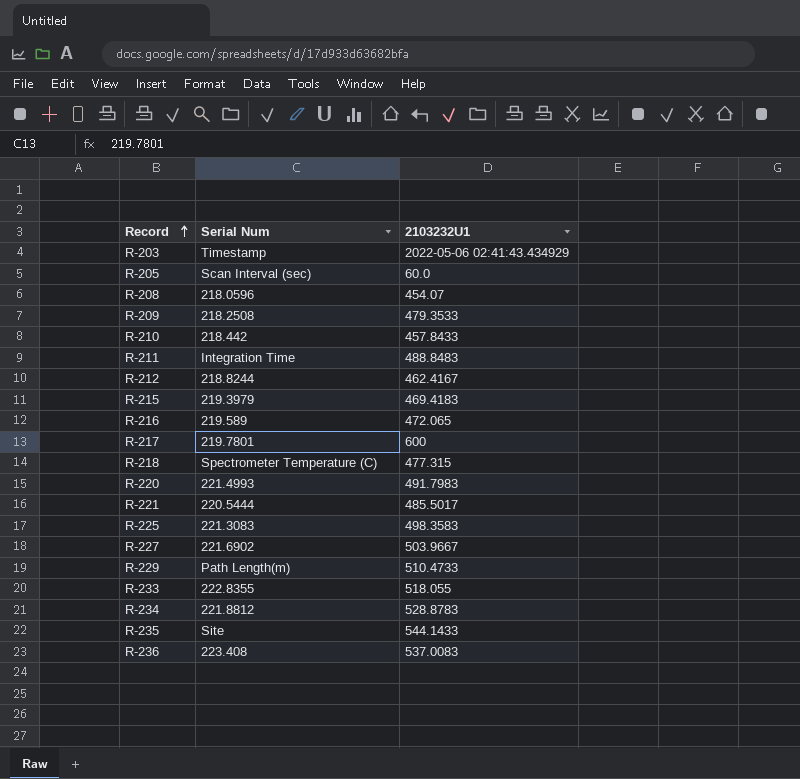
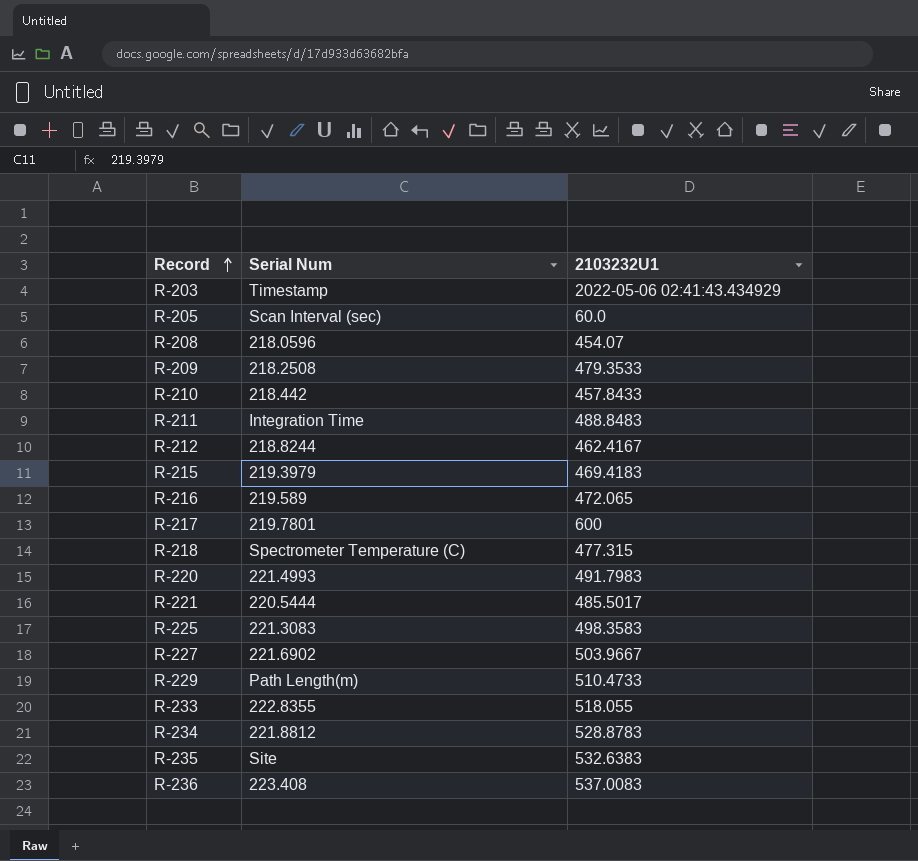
R-235 | 2103232U1: 544.1433 -> 532.6383

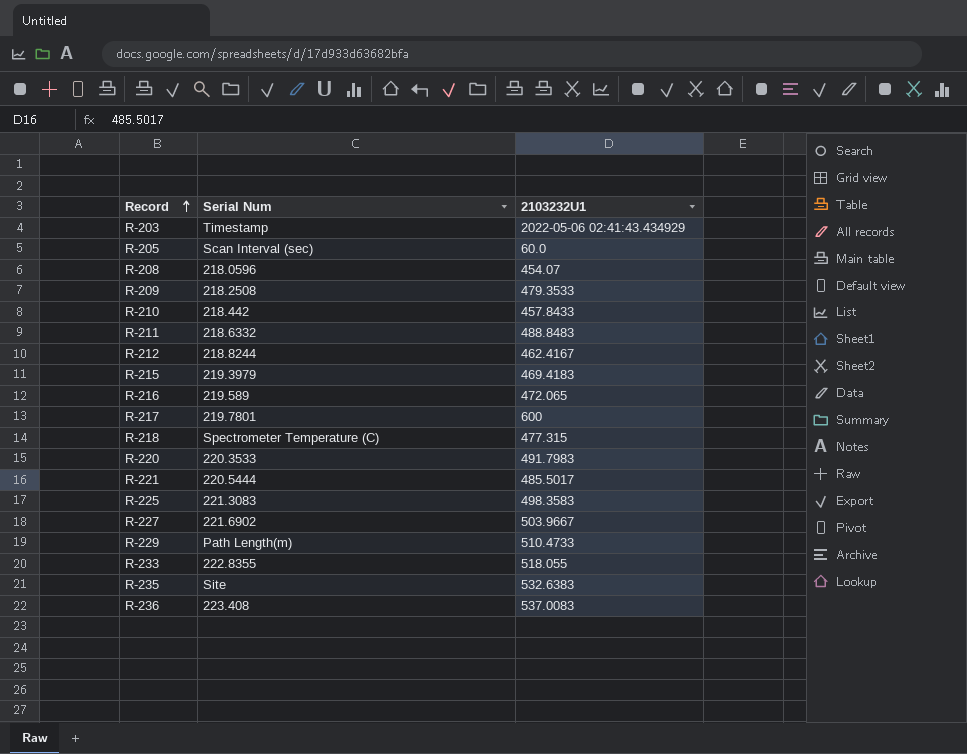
row R-234: 221.8812 | 528.8783 -> none
R-211 | Serial Num: Integration Time -> 218.6332
R-220 | Serial Num: 221.4993 -> 220.3533

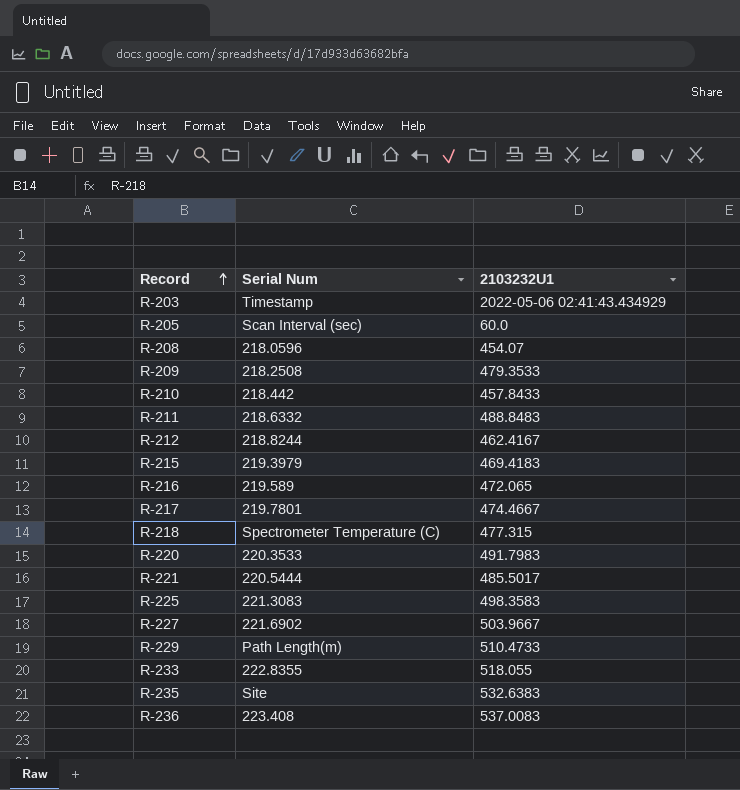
R-217 | 2103232U1: 600 -> 474.4667

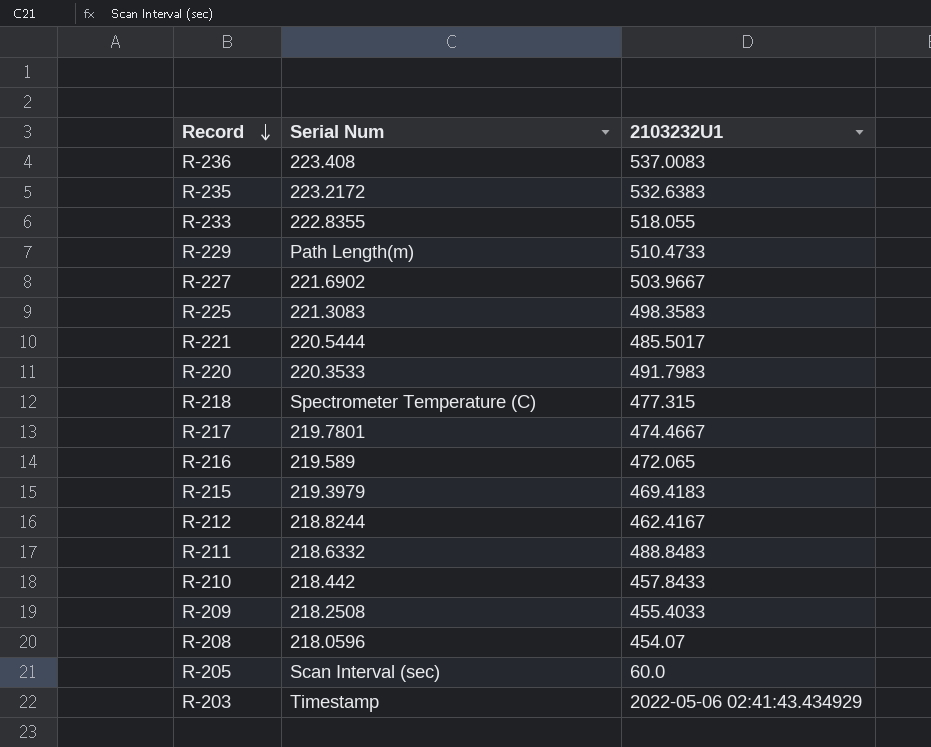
row order: Record ascending -> Record descending
R-235 | Serial Num: Site -> 223.2172
R-209 | 2103232U1: 479.3533 -> 455.4033

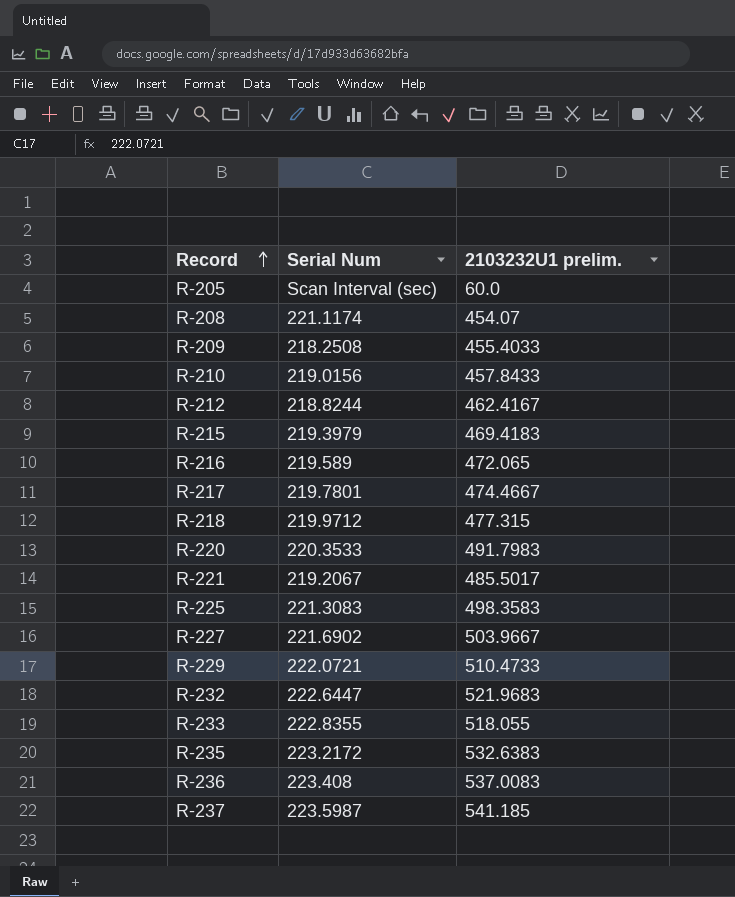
row order: Record descending -> Record ascending
column name: 2103232U1 -> 2103232U1 prelim.
row R-211: 218.6332 | 488.8483 -> none
row R-203: Timestamp | 2022-05-06 02:41:43.434929 -> none
R-208 | Serial Num: 218.0596 -> 221.1174
R-210 | Serial Num: 218.442 -> 219.0156
R-218 | Serial Num: Spectrometer Temperature (C) -> 219.9712
R-221 | Serial Num: 220.5444 -> 219.2067
R-229 | Serial Num: Path Length(m) -> 222.0721
row R-232: none -> 222.6447 | 521.9683
row R-237: none -> 223.5987 | 541.185

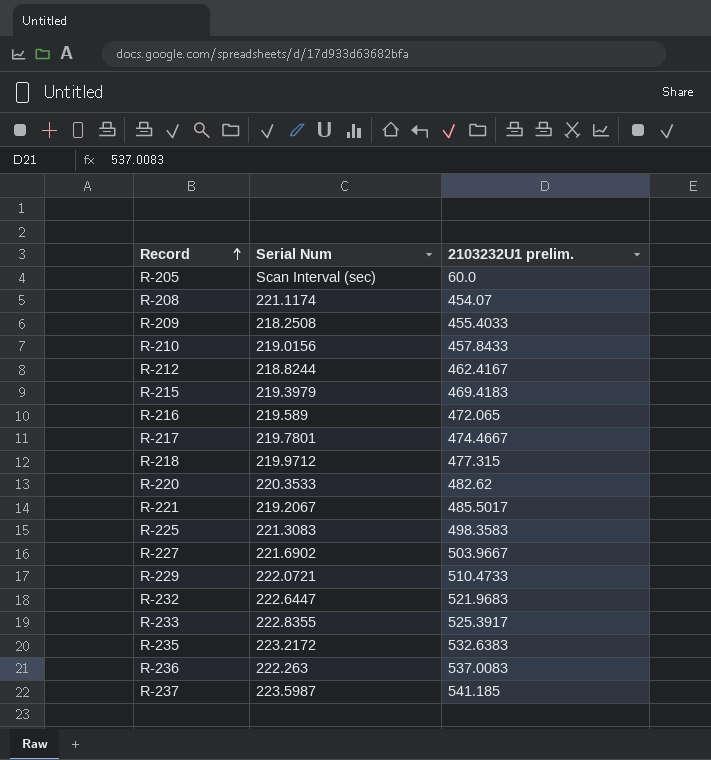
R-220 | 2103232U1 prelim.: 491.7983 -> 482.62
R-233 | 2103232U1 prelim.: 518.055 -> 525.3917
R-236 | Serial Num: 223.408 -> 222.263

